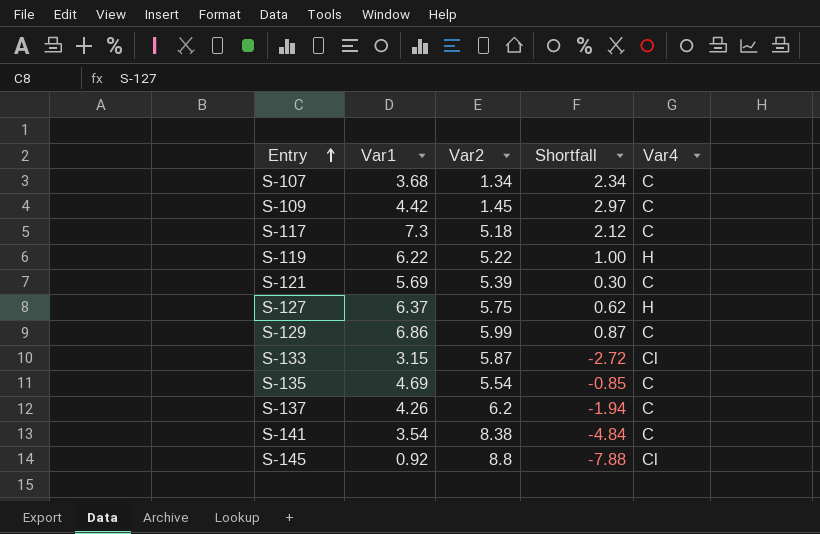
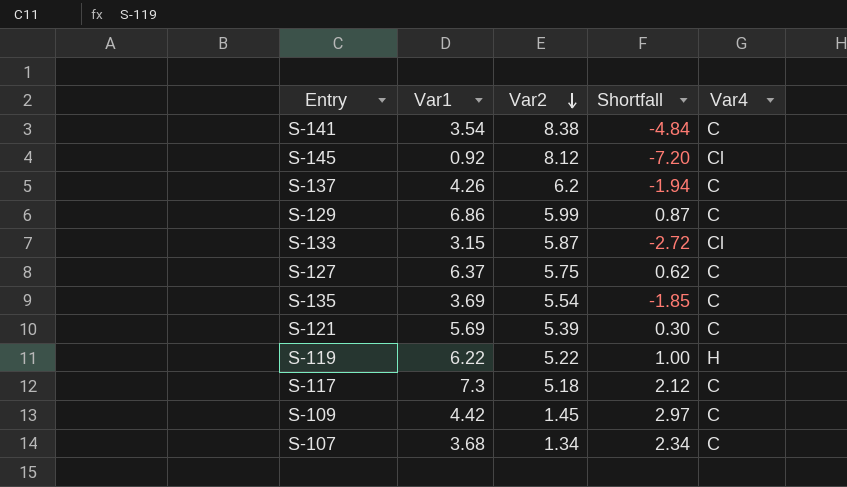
row order: Entry ascending -> Var2 descending
S-145 | Var2: 8.8 -> 8.12
S-145 | Shortfall: -7.88 -> -7.20
S-127 | Var4: H -> C
S-135 | Var1: 4.69 -> 3.69
S-135 | Shortfall: -0.85 -> -1.85

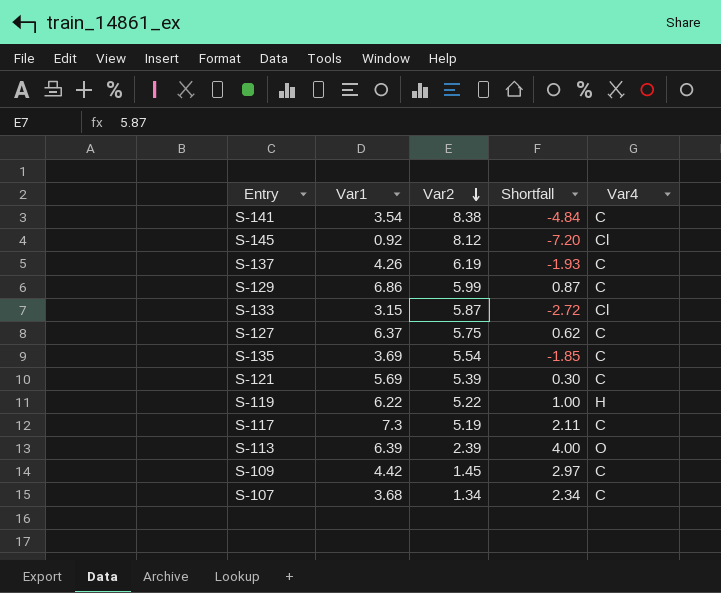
S-137 | Var2: 6.2 -> 6.19
S-137 | Shortfall: -1.94 -> -1.93
S-117 | Var2: 5.18 -> 5.19
S-117 | Shortfall: 2.12 -> 2.11
row S-113: none -> 6.39 | 2.39 | 4.00 | O

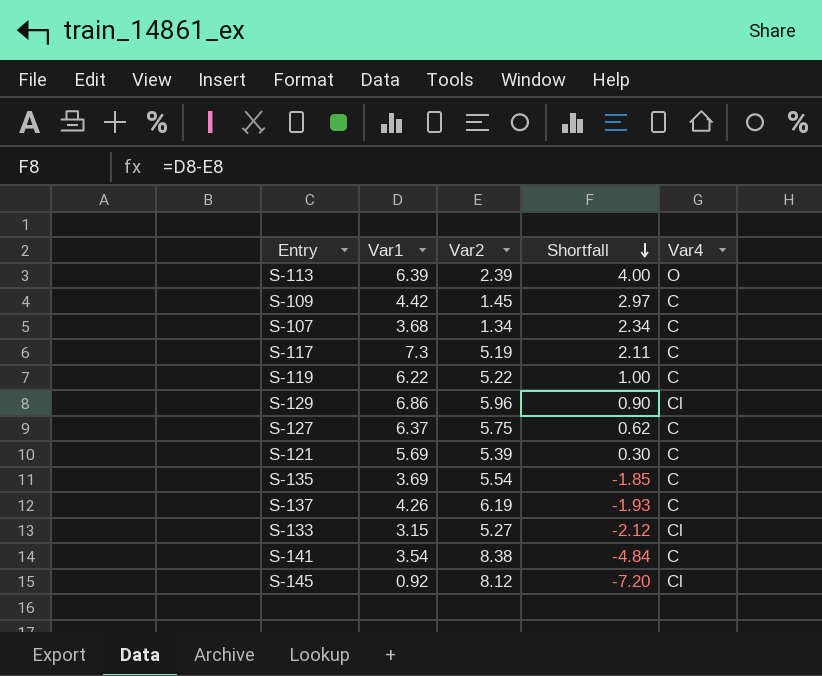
row order: Var2 descending -> Shortfall descending
S-119 | Var4: H -> C
S-129 | Var2: 5.99 -> 5.96
S-129 | Shortfall: 0.87 -> 0.90
S-129 | Var4: C -> Cl
S-133 | Var2: 5.87 -> 5.27
S-133 | Shortfall: -2.72 -> -2.12

